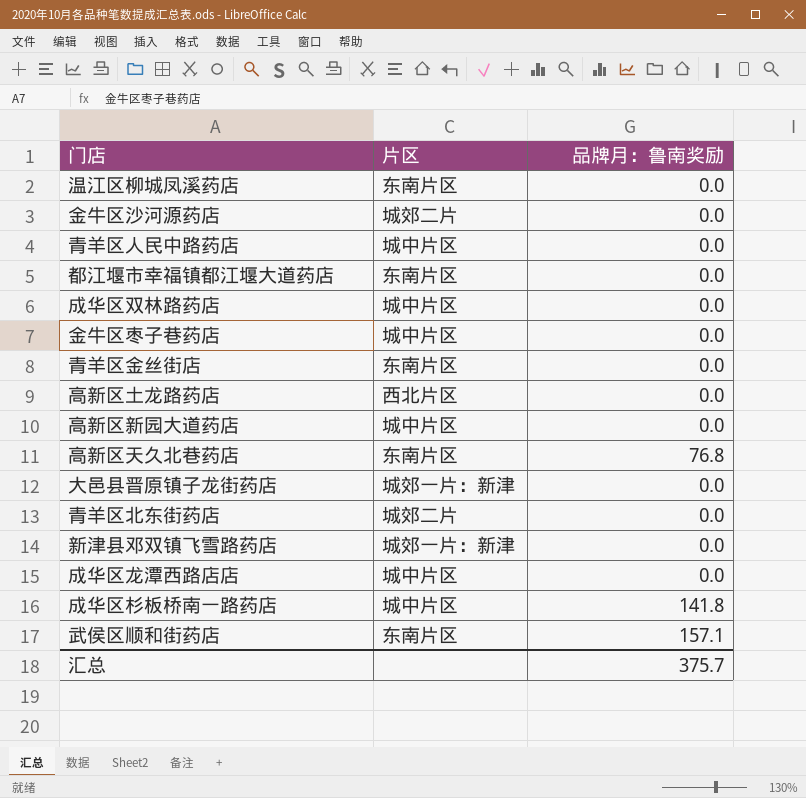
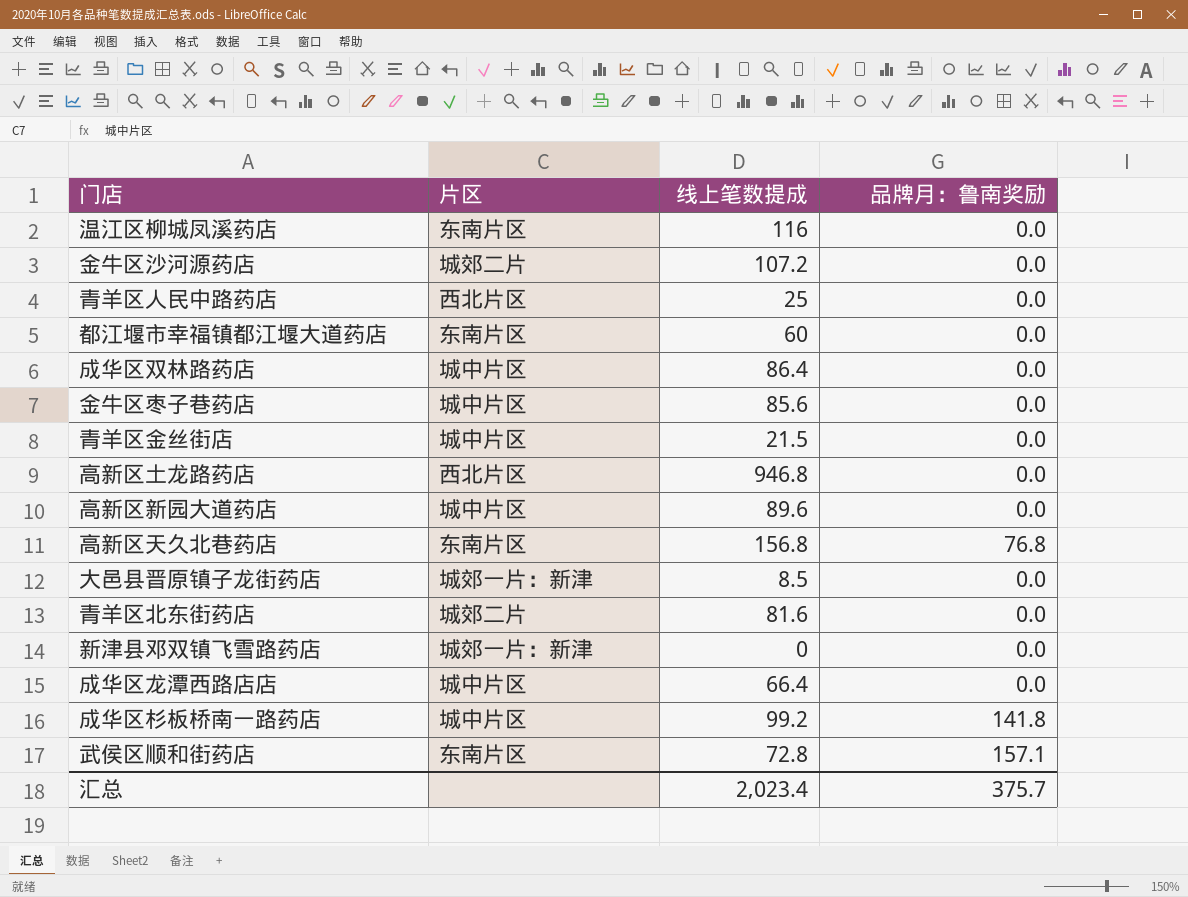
column 线上笔数提成 | position: none -> 3
青羊区人民中路药店 | 片区: 城中片区 -> 西北片区
青羊区金丝街店 | 片区: 东南片区 -> 城中片区

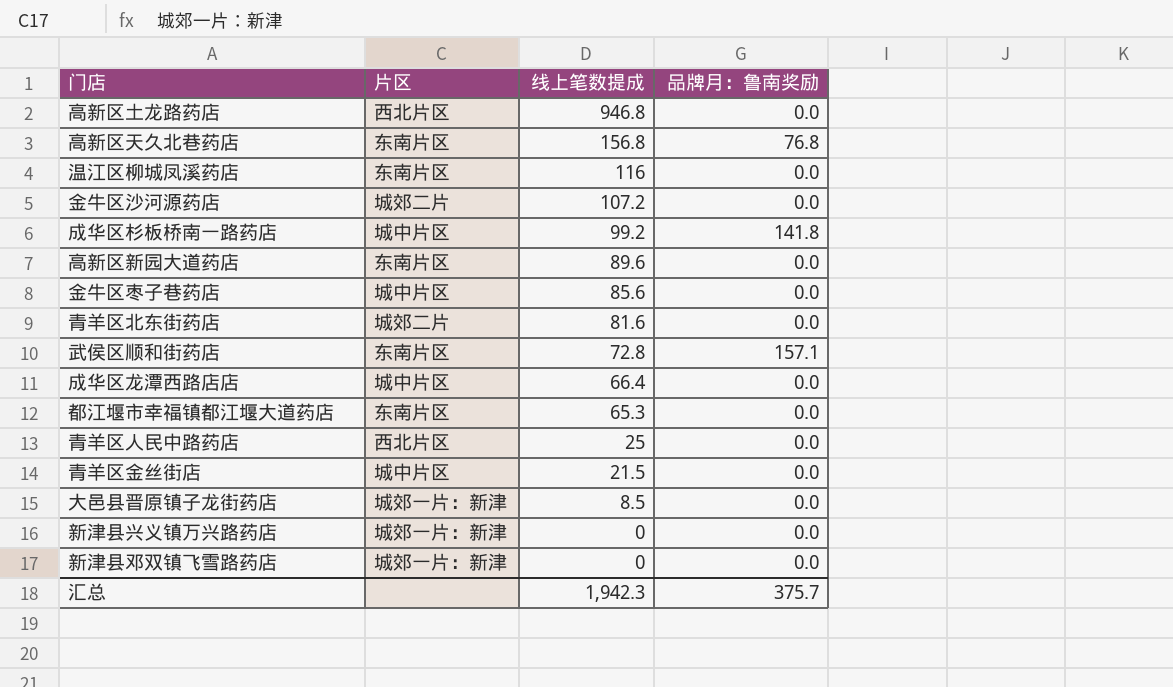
row order: none -> 线上笔数提成 descending
row 成华区双林路药店: 城中片区 | 86.4 | 0.0 -> none
高新区新园大道药店 | 片区: 城中片区 -> 东南片区
都江堰市幸福镇都江堰大道药店 | 线上笔数提成: 60 -> 65.3
row 新津县兴义镇万兴路药店: none -> 城郊一片：新津 | 0 | 0.0
汇总 | 线上笔数提成: 2,023.4 -> 1,942.3

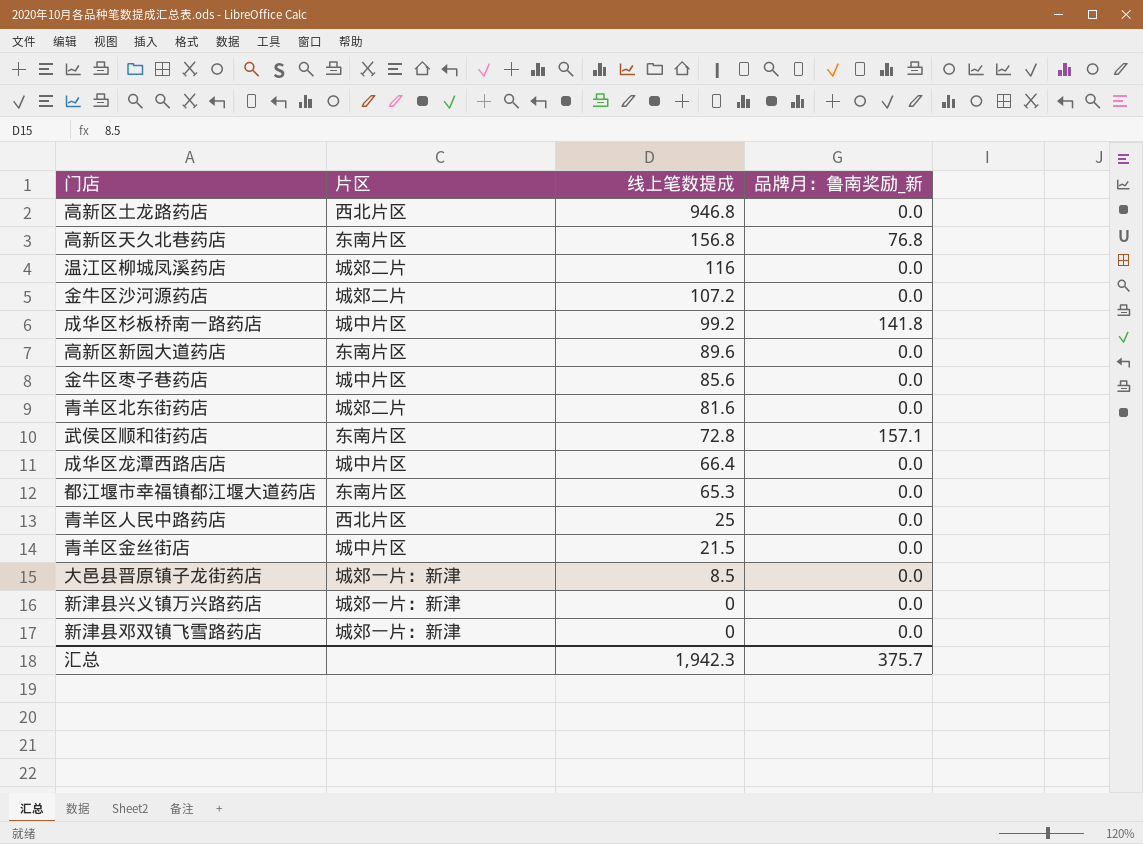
column name: 品牌月：鲁南奖励 -> 品牌月：鲁南奖励_新
温江区柳城凤溪药店 | 片区: 东南片区 -> 城郊二片

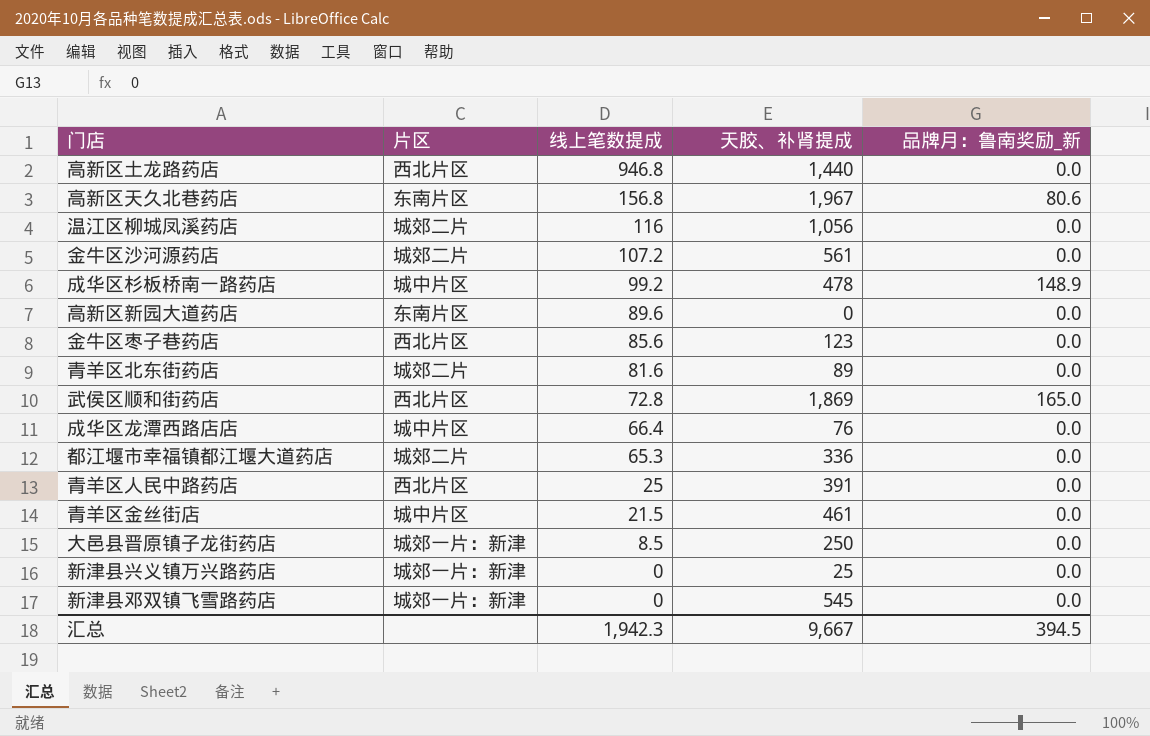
column 天胶、补肾提成 | position: none -> 4
高新区天久北巷药店 | 品牌月：鲁南奖励_新: 76.8 -> 80.6
成华区杉板桥南一路药店 | 品牌月：鲁南奖励_新: 141.8 -> 148.9
金牛区枣子巷药店 | 片区: 城中片区 -> 西北片区
武侯区顺和街药店 | 片区: 东南片区 -> 西北片区
武侯区顺和街药店 | 品牌月：鲁南奖励_新: 157.1 -> 165.0
都江堰市幸福镇都江堰大道药店 | 片区: 东南片区 -> 城郊二片
汇总 | 品牌月：鲁南奖励_新: 375.7 -> 394.5

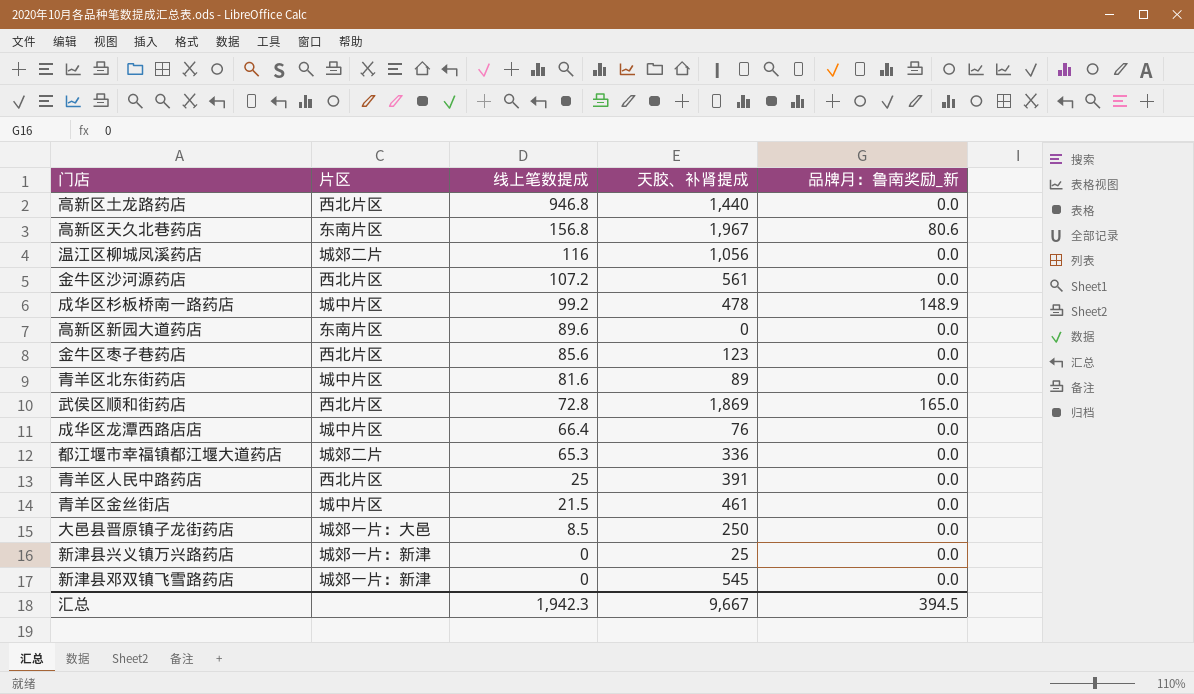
金牛区沙河源药店 | 片区: 城郊二片 -> 西北片区
青羊区北东街药店 | 片区: 城郊二片 -> 城中片区
大邑县晋原镇子龙街药店 | 片区: 城郊一片：新津 -> 城郊一片：大邑

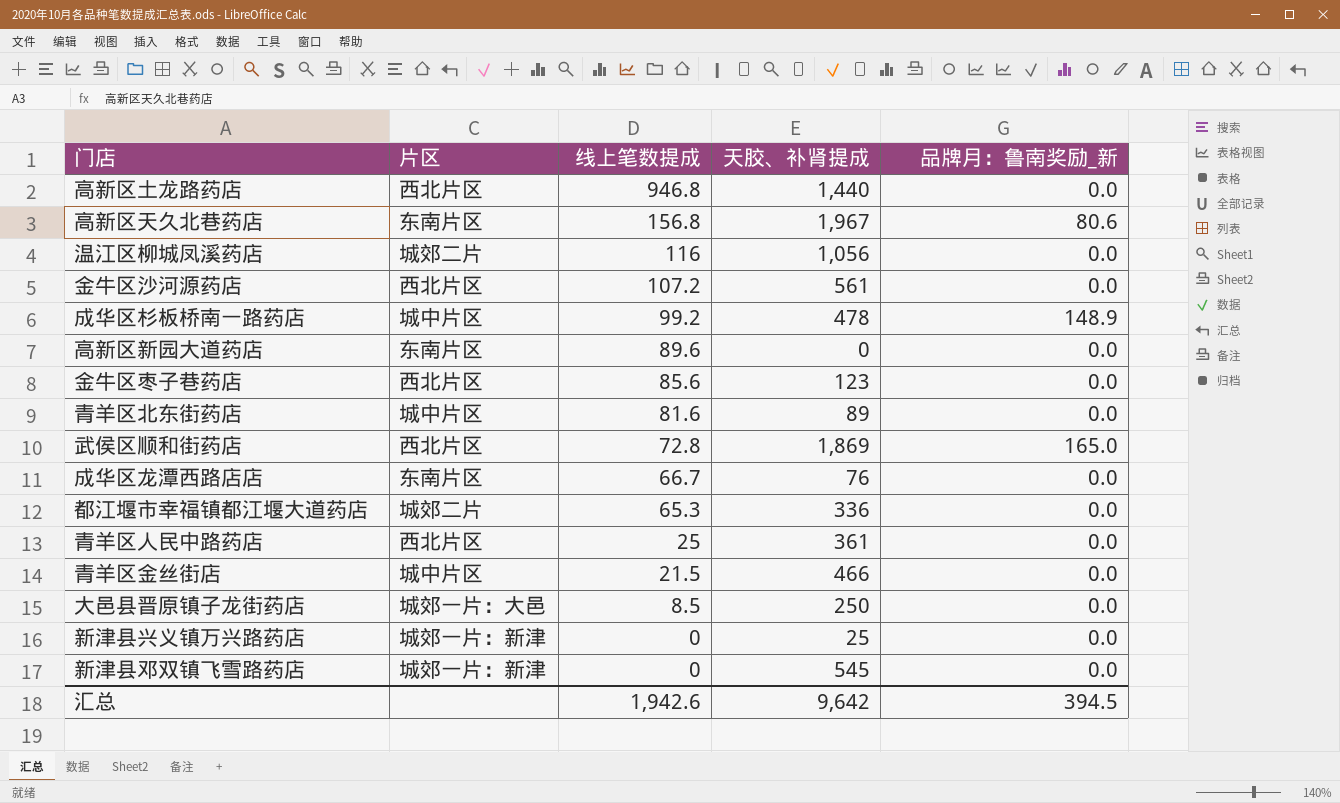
成华区龙潭西路店店 | 片区: 城中片区 -> 东南片区
成华区龙潭西路店店 | 线上笔数提成: 66.4 -> 66.7
青羊区人民中路药店 | 天胶、补肾提成: 391 -> 361
青羊区金丝街店 | 天胶、补肾提成: 461 -> 466
汇总 | 线上笔数提成: 1,942.3 -> 1,942.6
汇总 | 天胶、补肾提成: 9,667 -> 9,642

